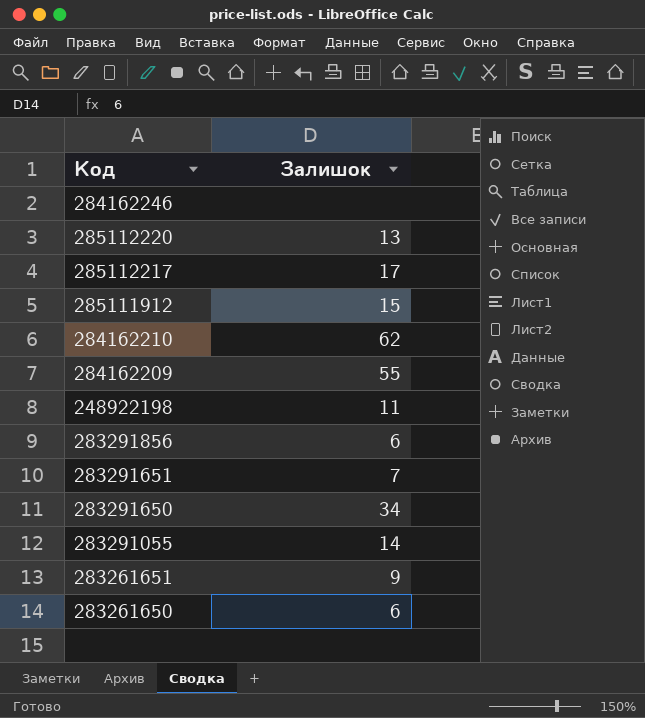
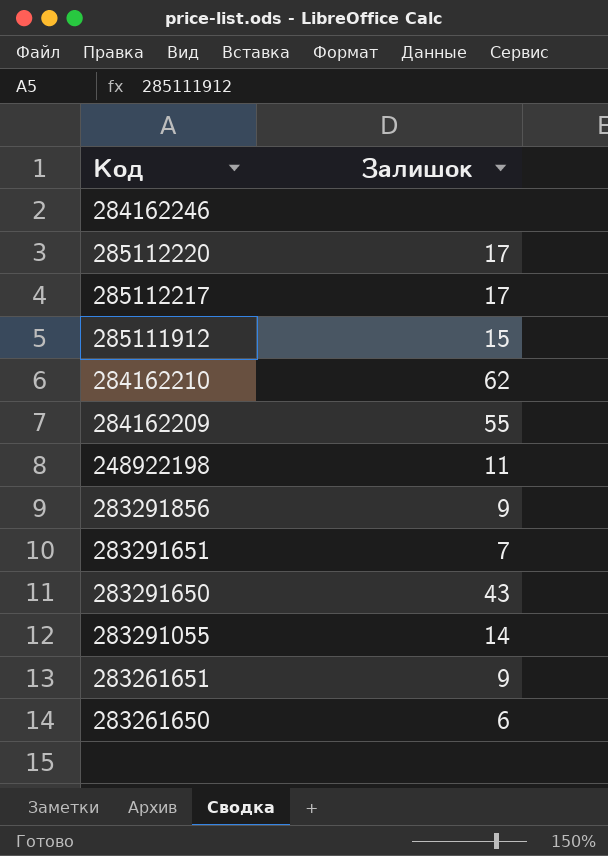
285112220 | Залишок: 13 -> 17
283291856 | Залишок: 6 -> 9
283291650 | Залишок: 34 -> 43

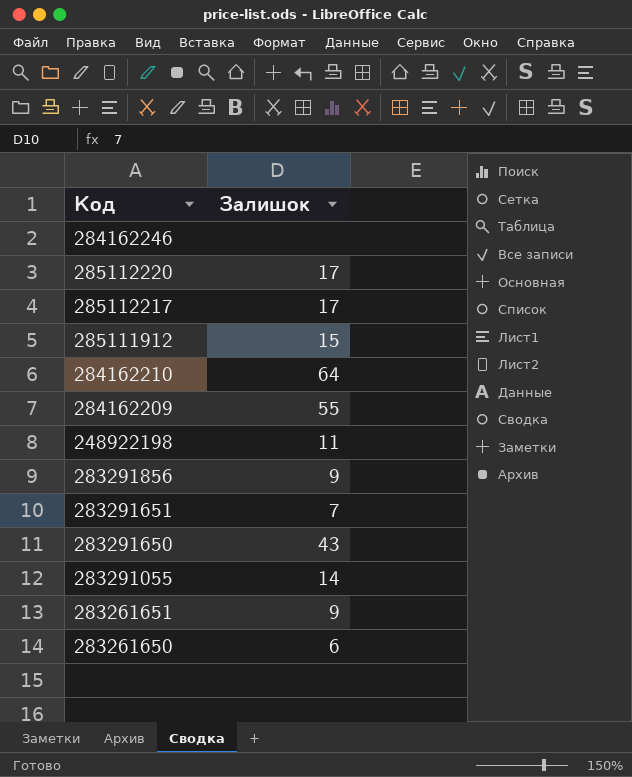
284162210 | Залишок: 62 -> 64

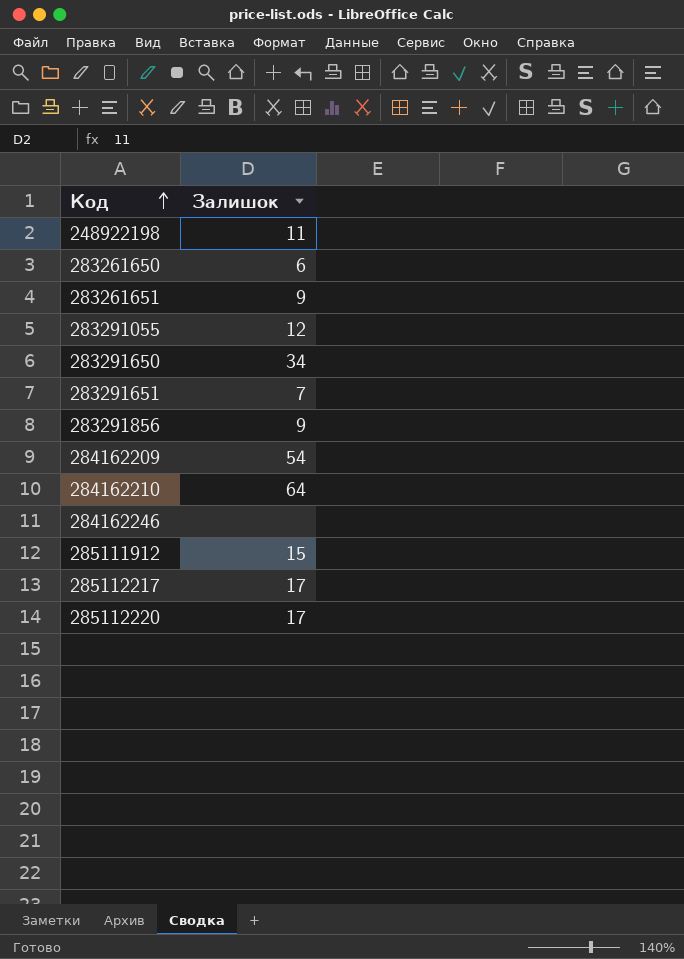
row order: none -> Код ascending
283291055 | Залишок: 14 -> 12
283291650 | Залишок: 43 -> 34
284162209 | Залишок: 55 -> 54

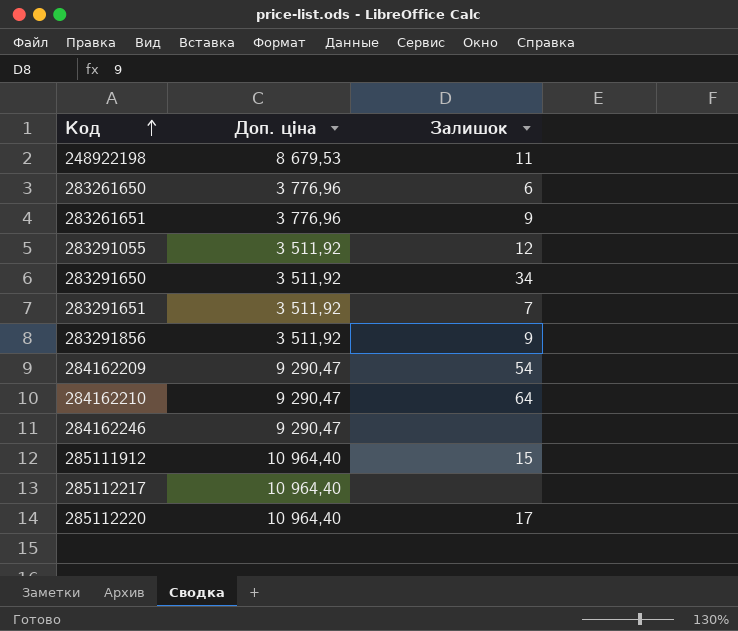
column Доп. ціна | position: none -> 2
285112217 | Залишок: 17 -> none

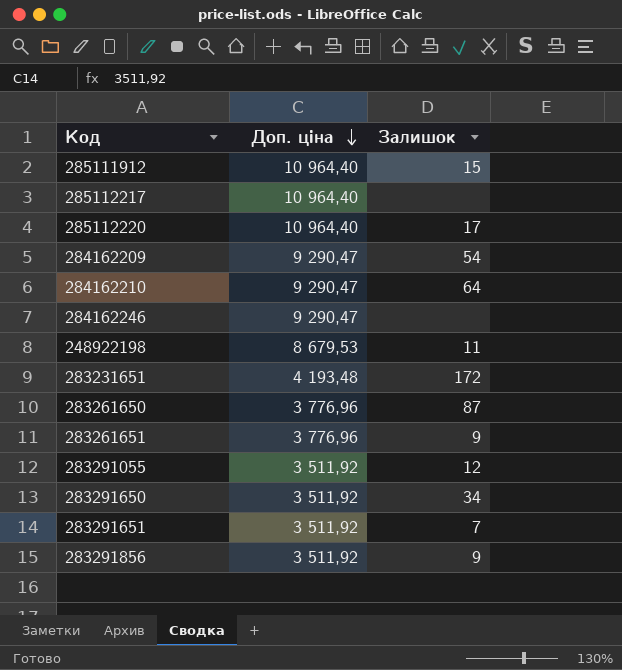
row order: Код ascending -> Доп. ціна descending
row 283231651: none -> 4 193,48 | 172
283261650 | Залишок: 6 -> 87

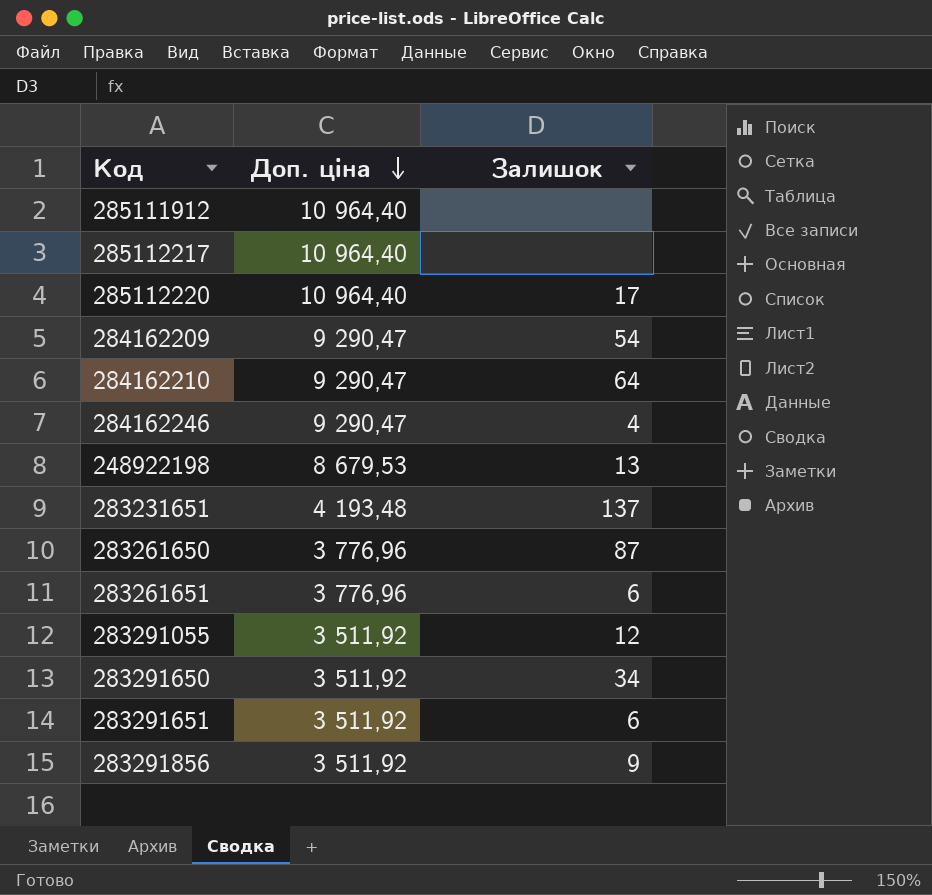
285111912 | Залишок: 15 -> none
284162246 | Залишок: none -> 4
248922198 | Залишок: 11 -> 13
283231651 | Залишок: 172 -> 137
283261651 | Залишок: 9 -> 6
283291651 | Залишок: 7 -> 6

